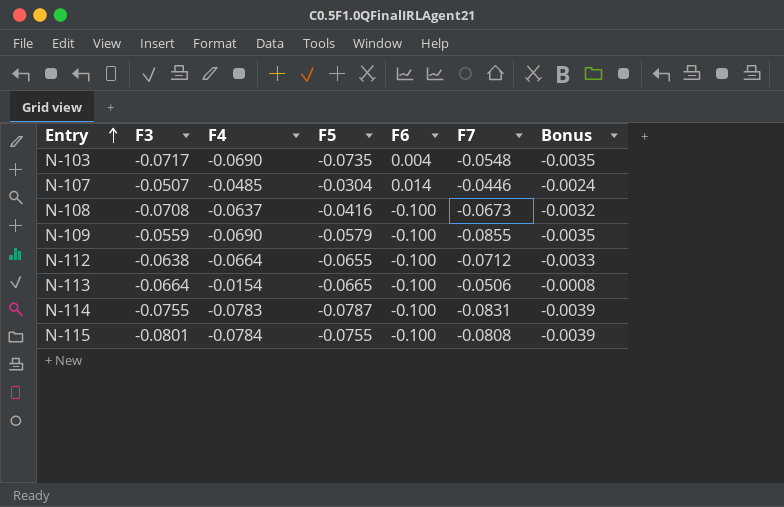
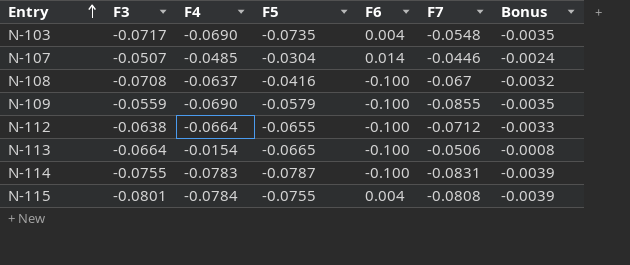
N-108 | F7: -0.0673 -> -0.067
N-115 | F6: -0.100 -> 0.004

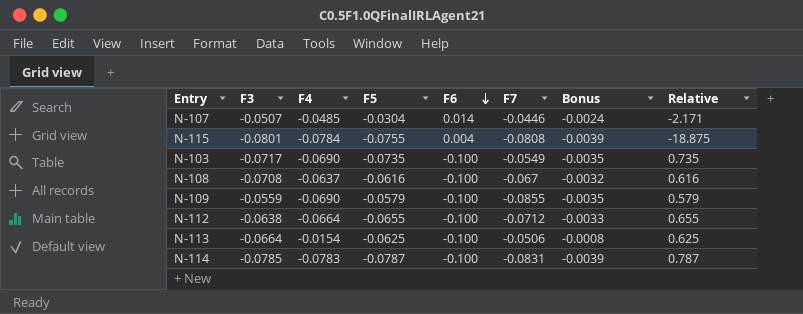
row order: Entry ascending -> F6 descending
column Relative | formula: none -> [F5] / [F6]
N-103 | F6: 0.004 -> -0.100
N-103 | F7: -0.0548 -> -0.0549
N-108 | F5: -0.0416 -> -0.0616
N-113 | F5: -0.0665 -> -0.0625
N-114 | F3: -0.0755 -> -0.0785

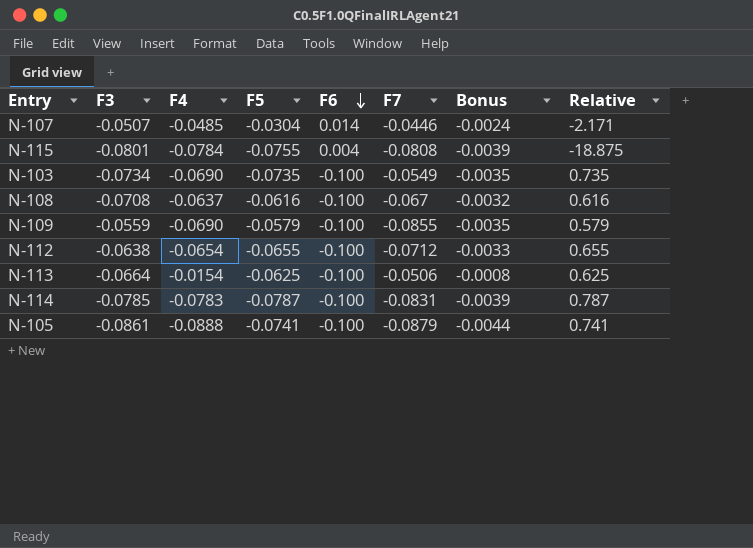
N-103 | F3: -0.0717 -> -0.0734
N-112 | F4: -0.0664 -> -0.0654
row N-105: none -> -0.0861 | -0.0888 | -0.0741 | -0.100 | -0.0879 | -0.0044 | 0.741

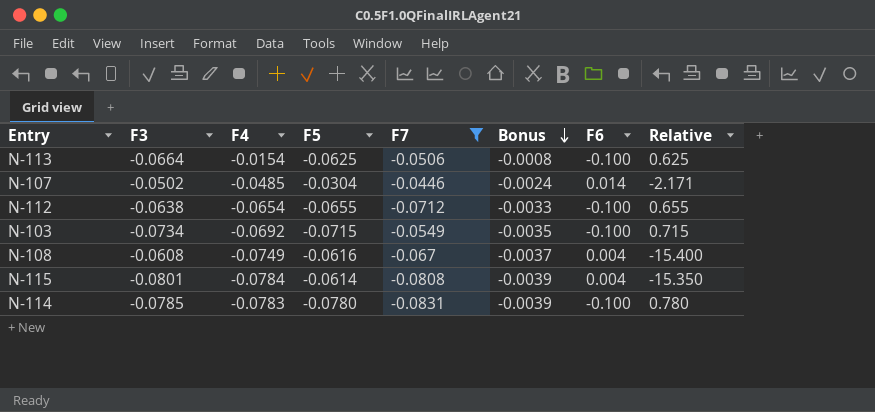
filter: none -> F7 >= -0.0831
row order: F6 descending -> Bonus descending
column F6 | position: 5 -> 7
N-107 | F3: -0.0507 -> -0.0502
N-103 | F4: -0.0690 -> -0.0692
N-103 | F5: -0.0735 -> -0.0715
N-103 | Relative: 0.735 -> 0.715
N-108 | F3: -0.0708 -> -0.0608
N-108 | F4: -0.0637 -> -0.0749
N-108 | Bonus: -0.0032 -> -0.0037
N-108 | F6: -0.100 -> 0.004
N-108 | Relative: 0.616 -> -15.400
N-115 | F5: -0.0755 -> -0.0614
N-115 | Relative: -18.875 -> -15.350
N-114 | F5: -0.0787 -> -0.0780
N-114 | Relative: 0.787 -> 0.780

